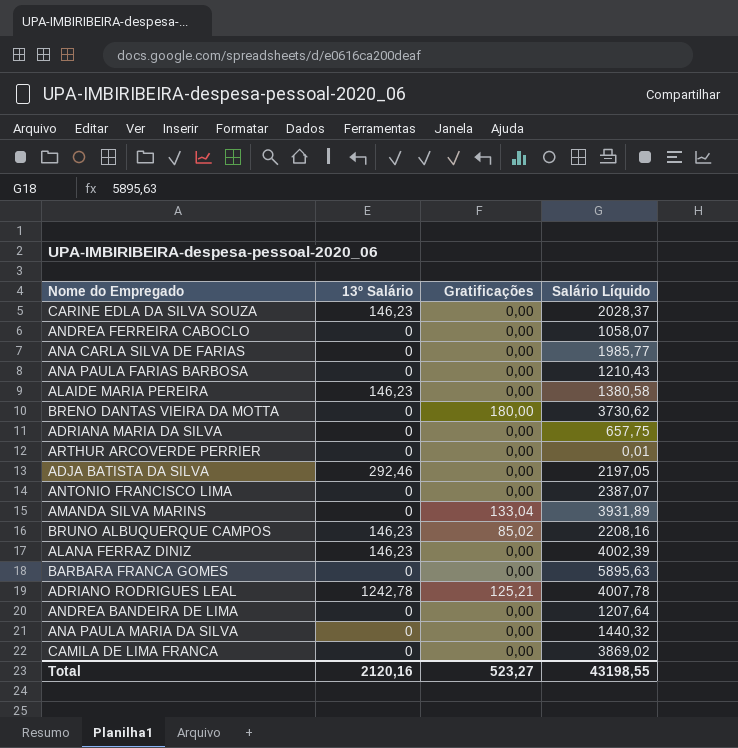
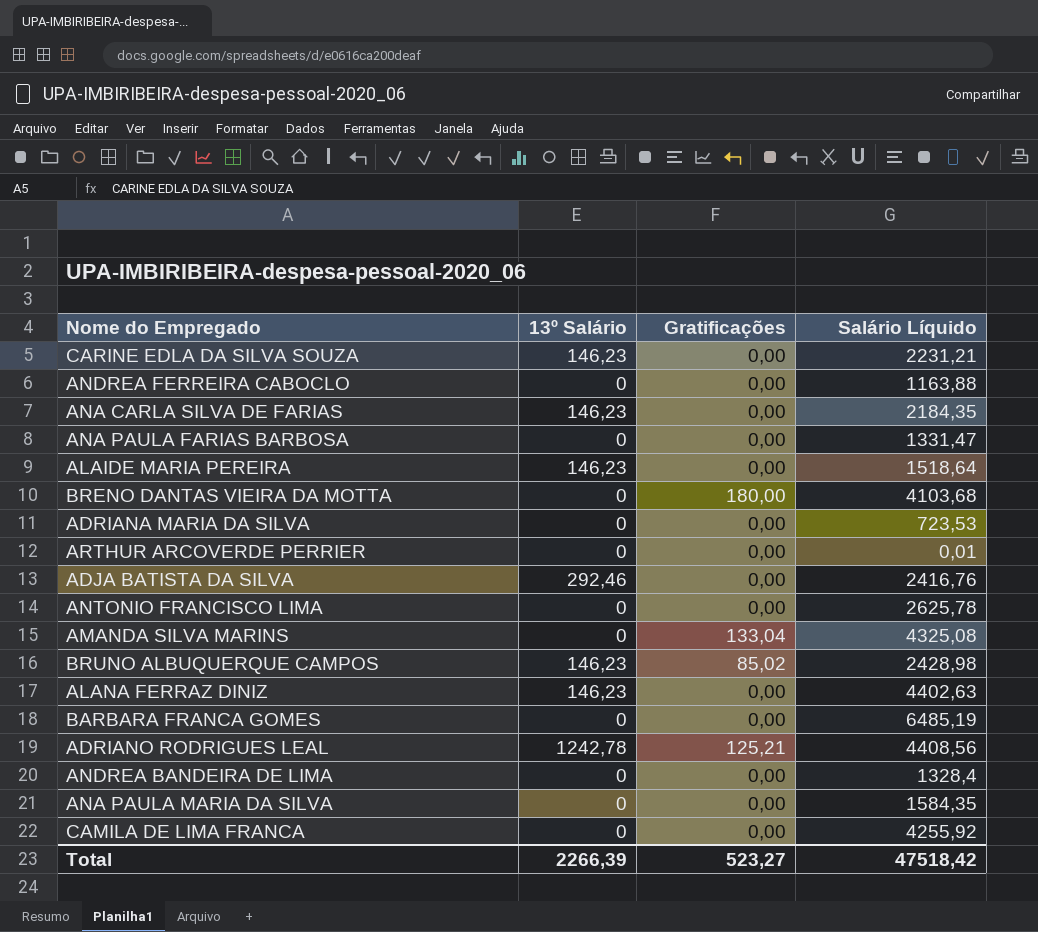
CARINE EDLA DA SILVA SOUZA | Salário Líquido: 2028,37 -> 2231,21
ANDREA FERREIRA CABOCLO | Salário Líquido: 1058,07 -> 1163,88
ANA CARLA SILVA DE FARIAS | 13º Salário: 0 -> 146,23
ANA CARLA SILVA DE FARIAS | Salário Líquido: 1985,77 -> 2184,35
ANA PAULA FARIAS BARBOSA | Salário Líquido: 1210,43 -> 1331,47
ALAIDE MARIA PEREIRA | Salário Líquido: 1380,58 -> 1518,64
BRENO DANTAS VIEIRA DA MOTTA | Salário Líquido: 3730,62 -> 4103,68
ADRIANA MARIA DA SILVA | Salário Líquido: 657,75 -> 723,53
ADJA BATISTA DA SILVA | Salário Líquido: 2197,05 -> 2416,76
ANTONIO FRANCISCO LIMA | Salário Líquido: 2387,07 -> 2625,78
AMANDA SILVA MARINS | Salário Líquido: 3931,89 -> 4325,08
BRUNO ALBUQUERQUE CAMPOS | Salário Líquido: 2208,16 -> 2428,98
ALANA FERRAZ DINIZ | Salário Líquido: 4002,39 -> 4402,63
BARBARA FRANCA GOMES | Salário Líquido: 5895,63 -> 6485,19
ADRIANO RODRIGUES LEAL | Salário Líquido: 4007,78 -> 4408,56
ANDREA BANDEIRA DE LIMA | Salário Líquido: 1207,64 -> 1328,4
ANA PAULA MARIA DA SILVA | Salário Líquido: 1440,32 -> 1584,35
CAMILA DE LIMA FRANCA | Salário Líquido: 3869,02 -> 4255,92
Total | 13º Salário: 2120,16 -> 2266,39
Total | Salário Líquido: 43198,55 -> 47518,42

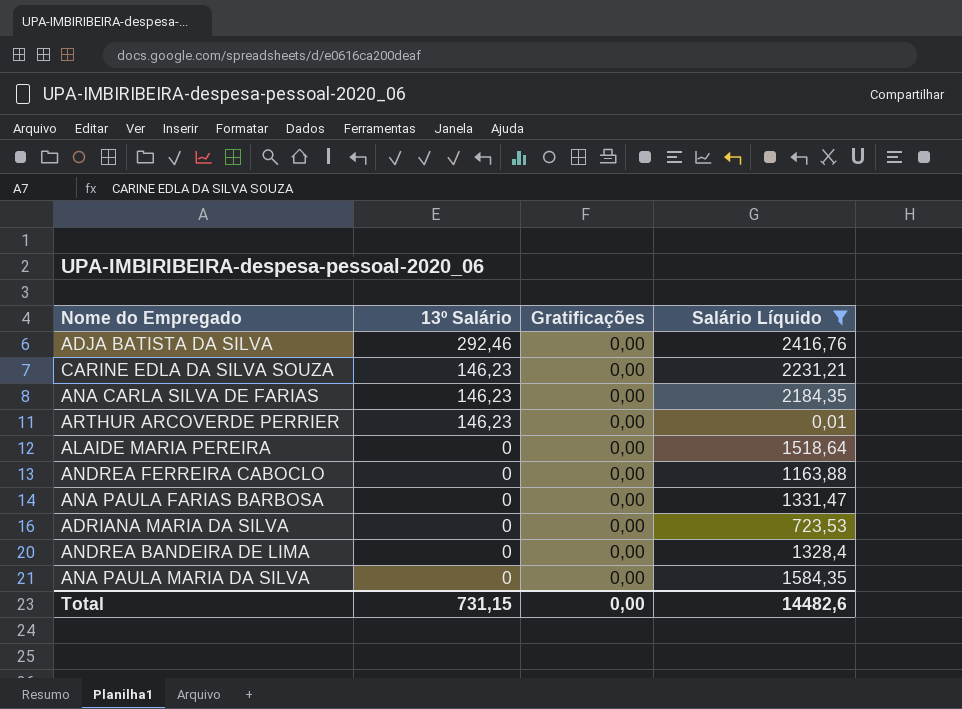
filter: none -> Salário Líquido <= 2416,76
row order: none -> 13º Salário descending
ARTHUR ARCOVERDE PERRIER | 13º Salário: 0 -> 146,23
ALAIDE MARIA PEREIRA | 13º Salário: 146,23 -> 0
Total | 13º Salário: 2266,39 -> 731,15
Total | Gratificações: 523,27 -> 0,00
Total | Salário Líquido: 47518,42 -> 14482,6

